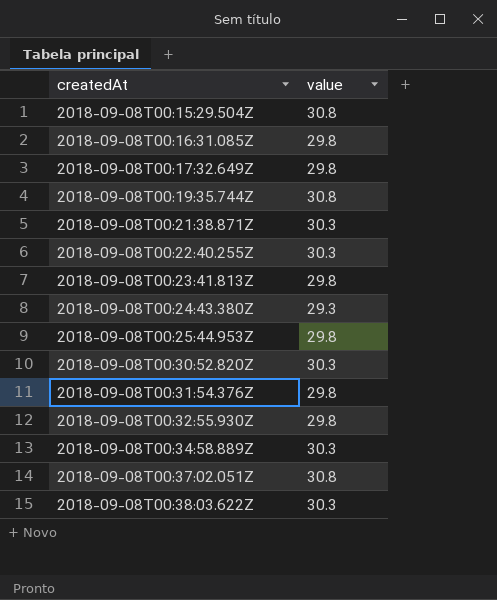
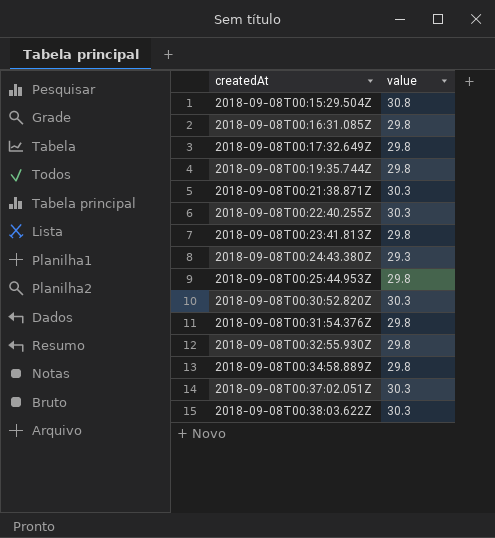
2018-09-08T00:19:35.744Z | value: 30.8 -> 29.8
2018-09-08T00:34:58.889Z | value: 30.3 -> 29.8
2018-09-08T00:37:02.051Z | value: 30.8 -> 30.3

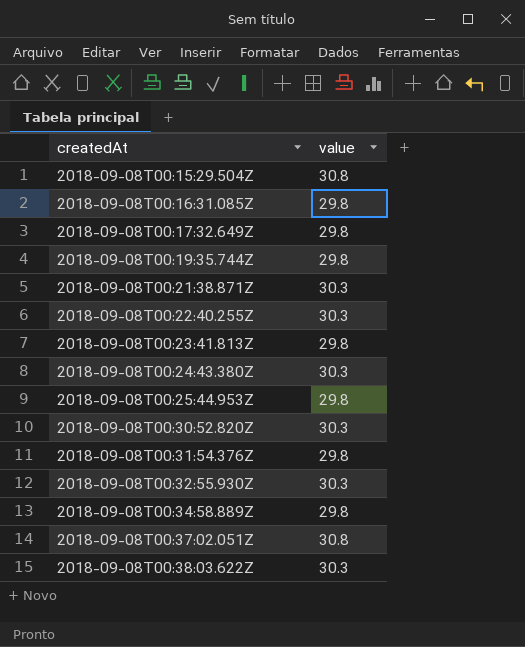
2018-09-08T00:24:43.380Z | value: 29.3 -> 30.3
2018-09-08T00:32:55.930Z | value: 29.8 -> 30.3
2018-09-08T00:37:02.051Z | value: 30.3 -> 30.8

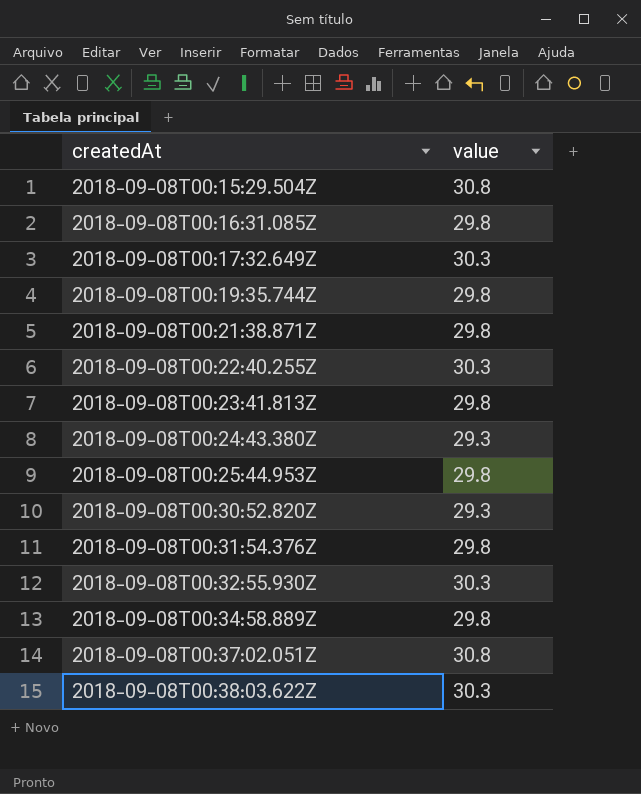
2018-09-08T00:17:32.649Z | value: 29.8 -> 30.3
2018-09-08T00:21:38.871Z | value: 30.3 -> 29.8
2018-09-08T00:24:43.380Z | value: 30.3 -> 29.3
2018-09-08T00:30:52.820Z | value: 30.3 -> 29.3

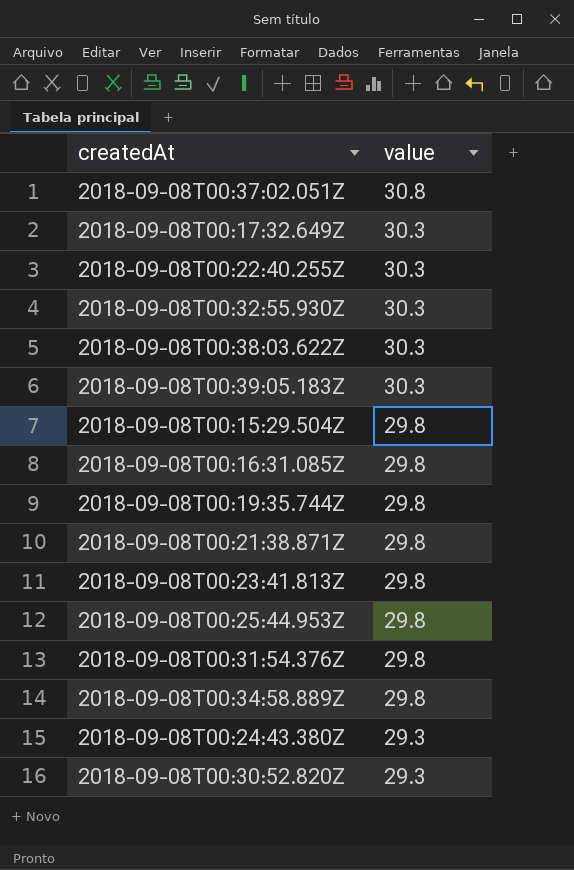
row order: createdAt ascending -> value descending
row 2018-09-08T00:39:05.183Z: none -> 30.3
2018-09-08T00:15:29.504Z | value: 30.8 -> 29.8

